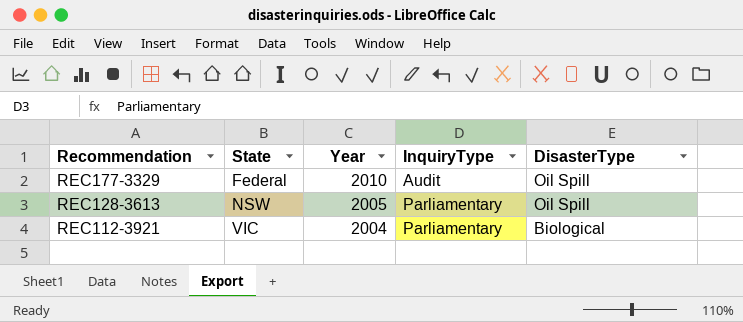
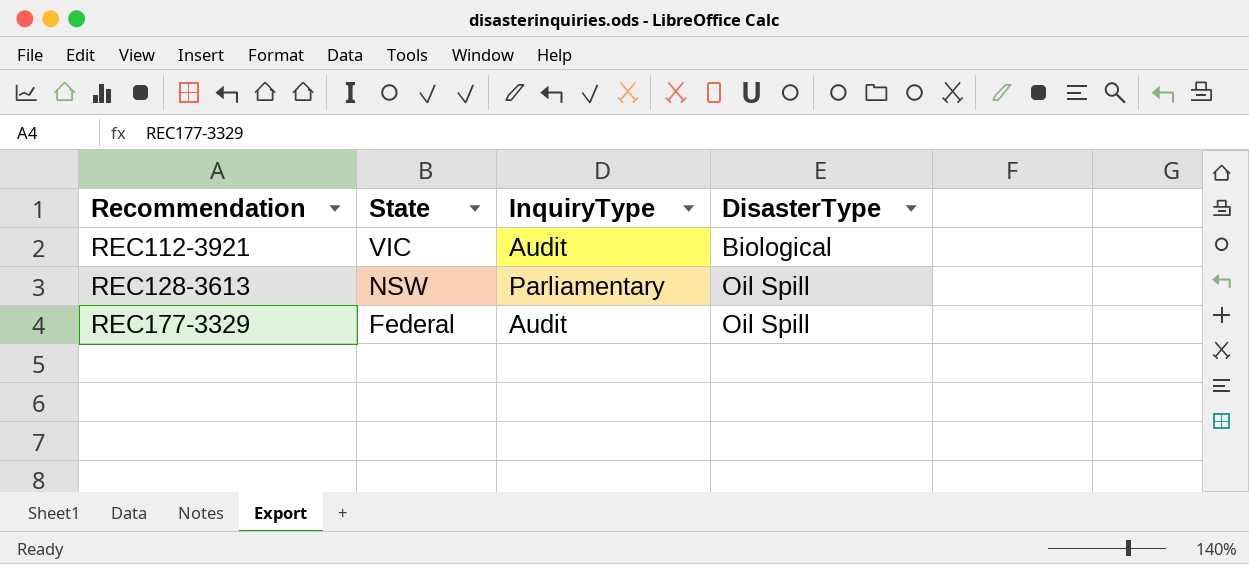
row order: Recommendation descending -> Recommendation ascending
column Year | position: 3 -> none
REC112-3921 | InquiryType: Parliamentary -> Audit

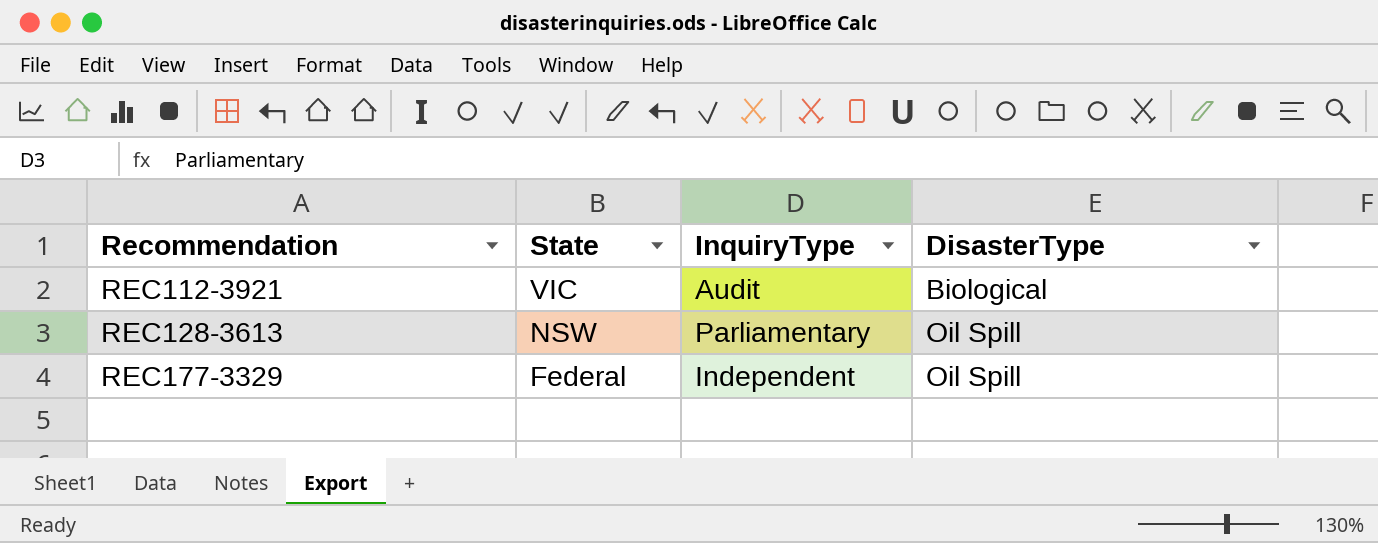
REC177-3329 | InquiryType: Audit -> Independent

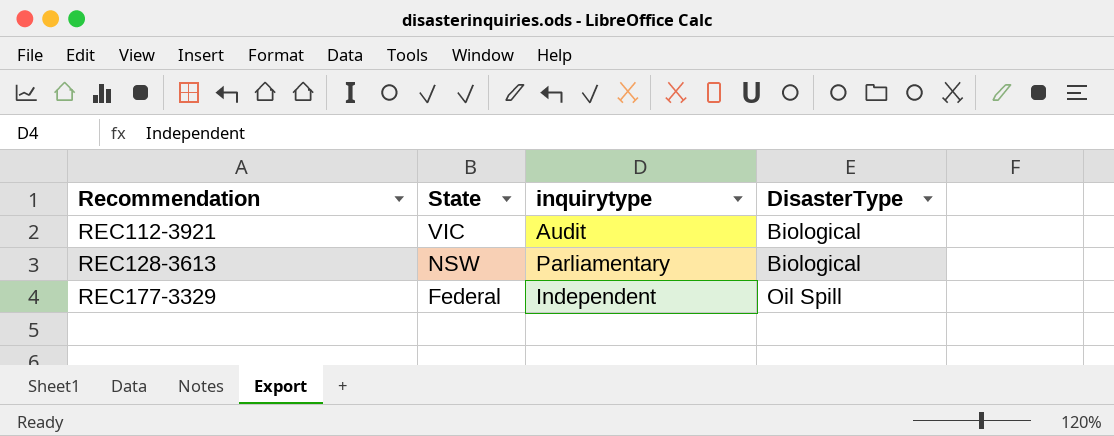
column name: InquiryType -> inquirytype
REC128-3613 | DisasterType: Oil Spill -> Biological

